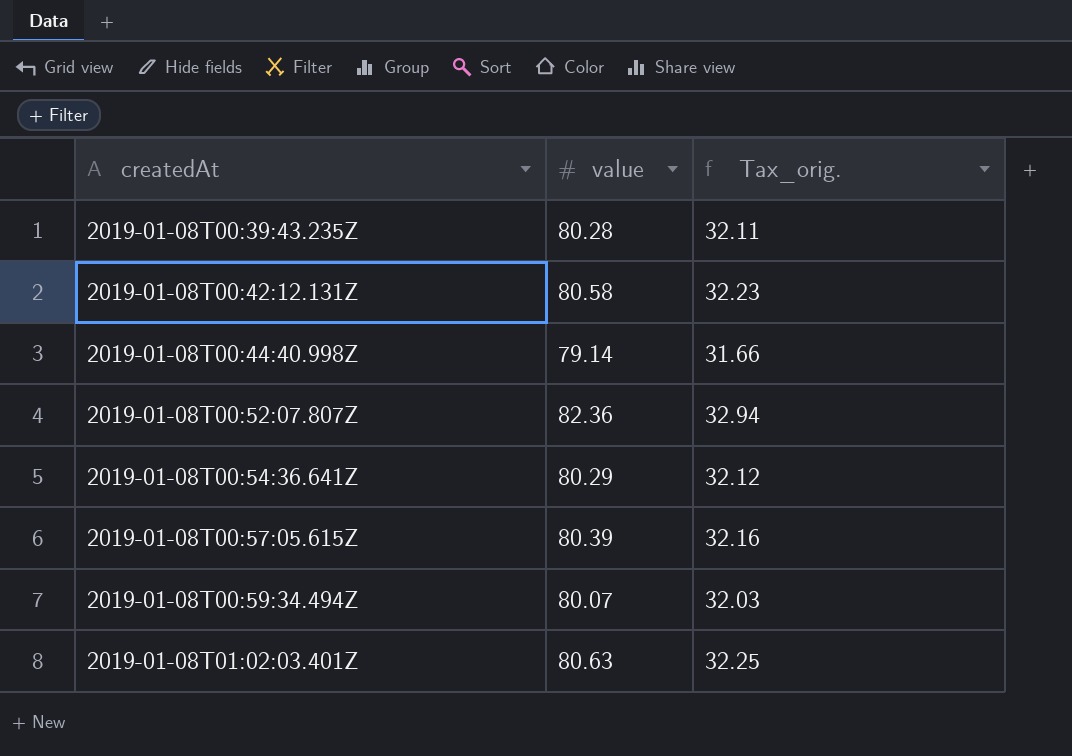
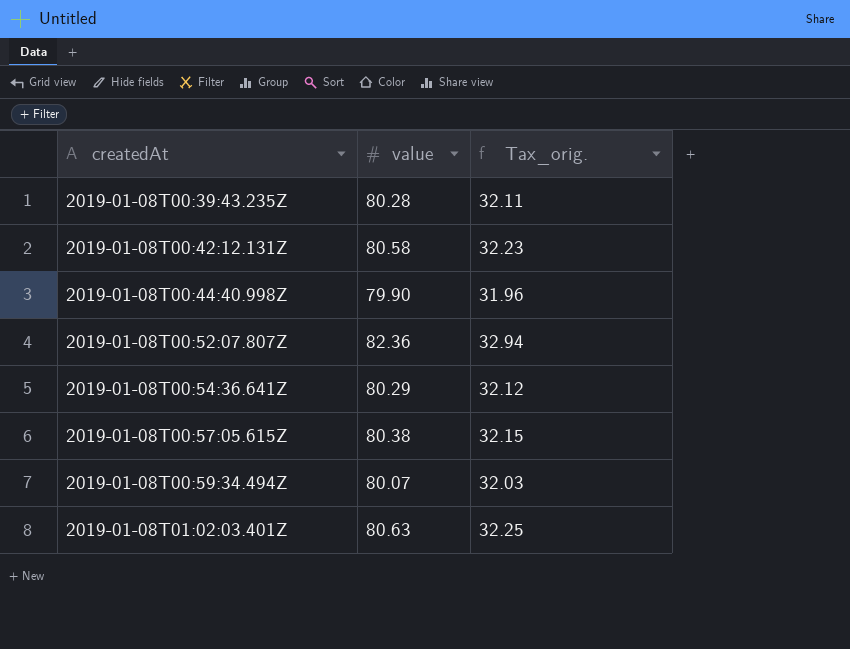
2019-01-08T00:44:40.998Z | value: 79.14 -> 79.90
2019-01-08T00:44:40.998Z | Tax_orig.: 31.66 -> 31.96
2019-01-08T00:57:05.615Z | value: 80.39 -> 80.38
2019-01-08T00:57:05.615Z | Tax_orig.: 32.16 -> 32.15

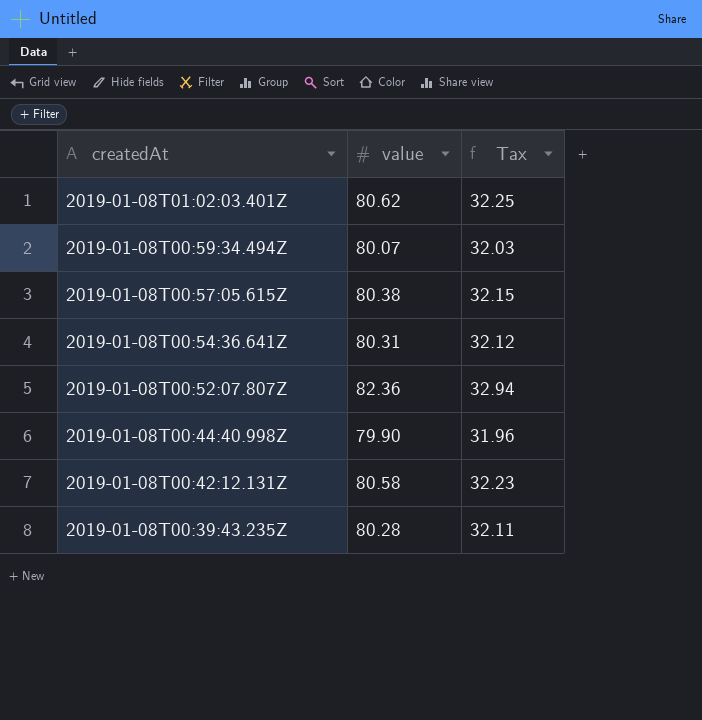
row order: createdAt ascending -> createdAt descending
column name: Tax_orig. -> Tax
2019-01-08T01:02:03.401Z | value: 80.63 -> 80.62
2019-01-08T00:54:36.641Z | value: 80.29 -> 80.31

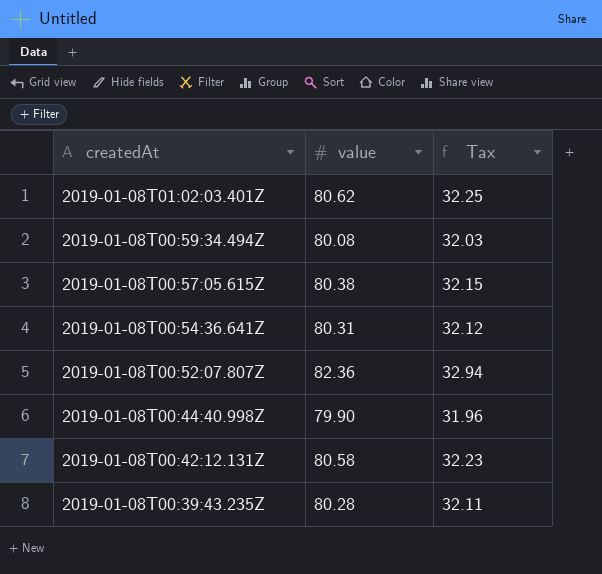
2019-01-08T00:59:34.494Z | value: 80.07 -> 80.08

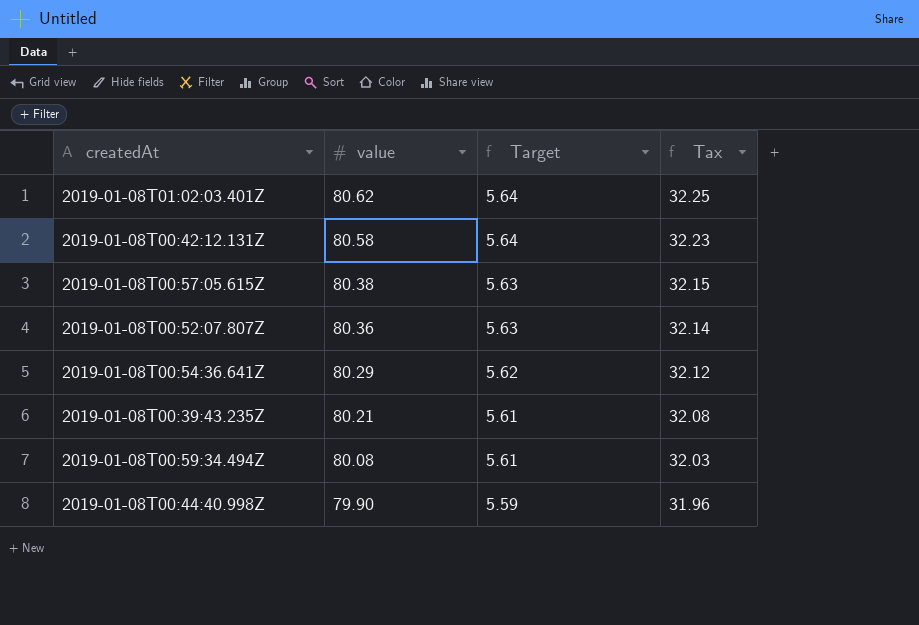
row order: createdAt descending -> value descending
column Target | formula: none -> [value] * 0.07
2019-01-08T00:52:07.807Z | value: 82.36 -> 80.36
2019-01-08T00:52:07.807Z | Tax: 32.94 -> 32.14
2019-01-08T00:54:36.641Z | value: 80.31 -> 80.29
2019-01-08T00:39:43.235Z | value: 80.28 -> 80.21
2019-01-08T00:39:43.235Z | Tax: 32.11 -> 32.08

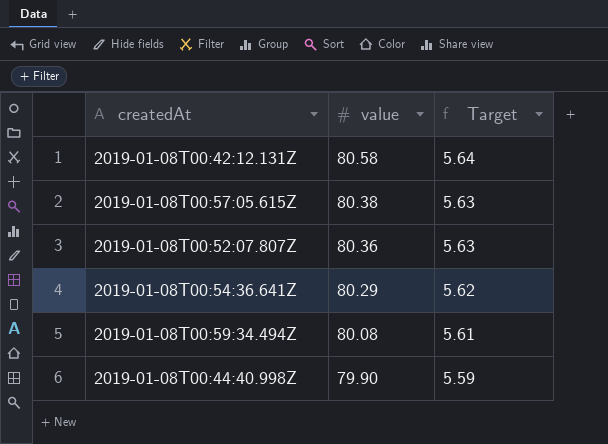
column Tax | formula: [value] * 0.4 -> none
row 2019-01-08T01:02:03.401Z: 80.62 | 5.64 | 32.25 -> none
row 2019-01-08T00:39:43.235Z: 80.21 | 5.61 | 32.08 -> none

